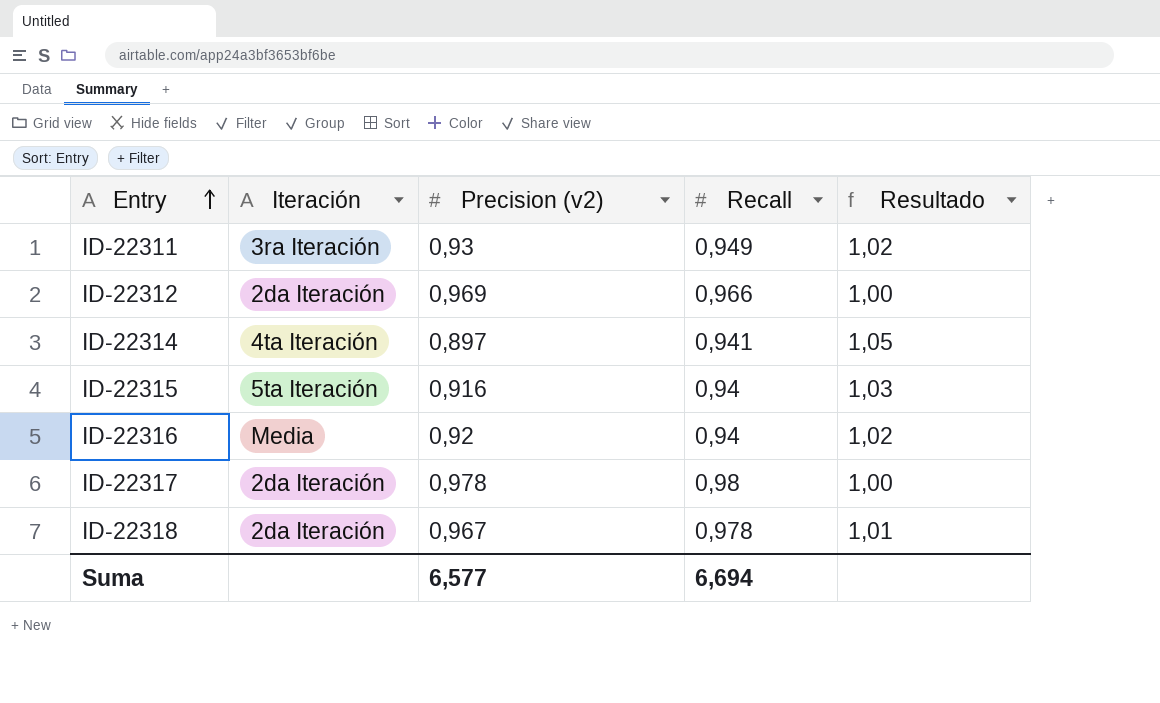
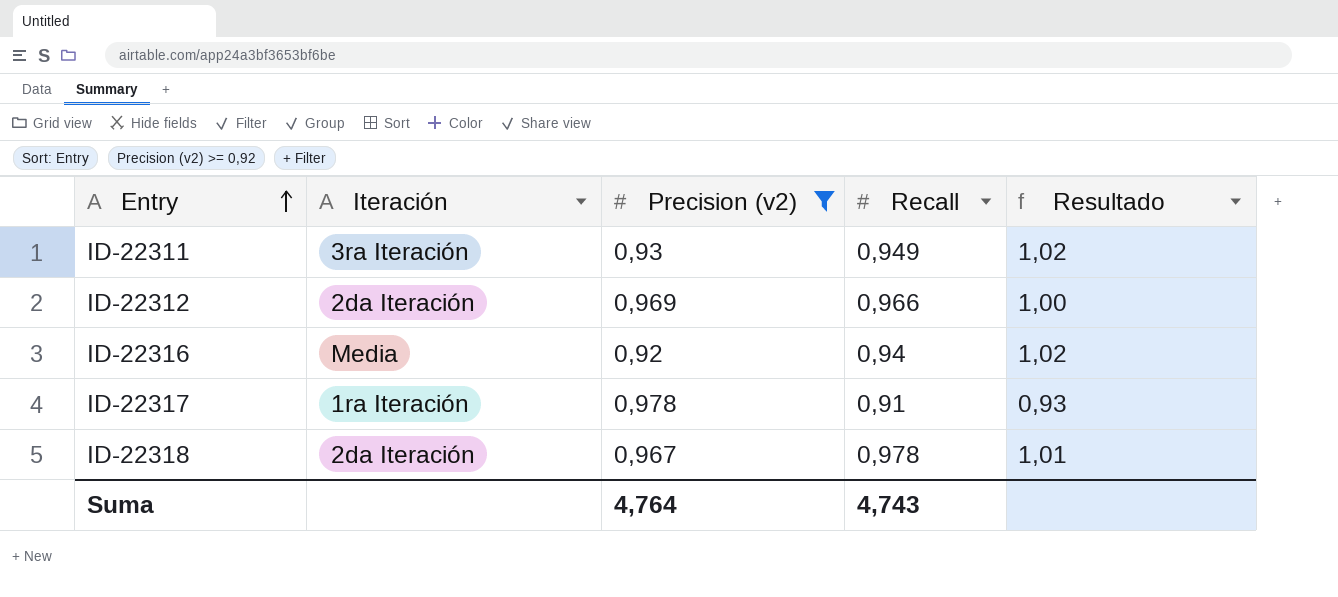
filter: none -> Precision (v2) >= 0,92
ID-22317 | Iteración: 2da Iteración -> 1ra Iteración
ID-22317 | Recall: 0,98 -> 0,91
ID-22317 | Resultado: 1,00 -> 0,93
Suma | Precision (v2): 6,577 -> 4,764
Suma | Recall: 6,694 -> 4,743

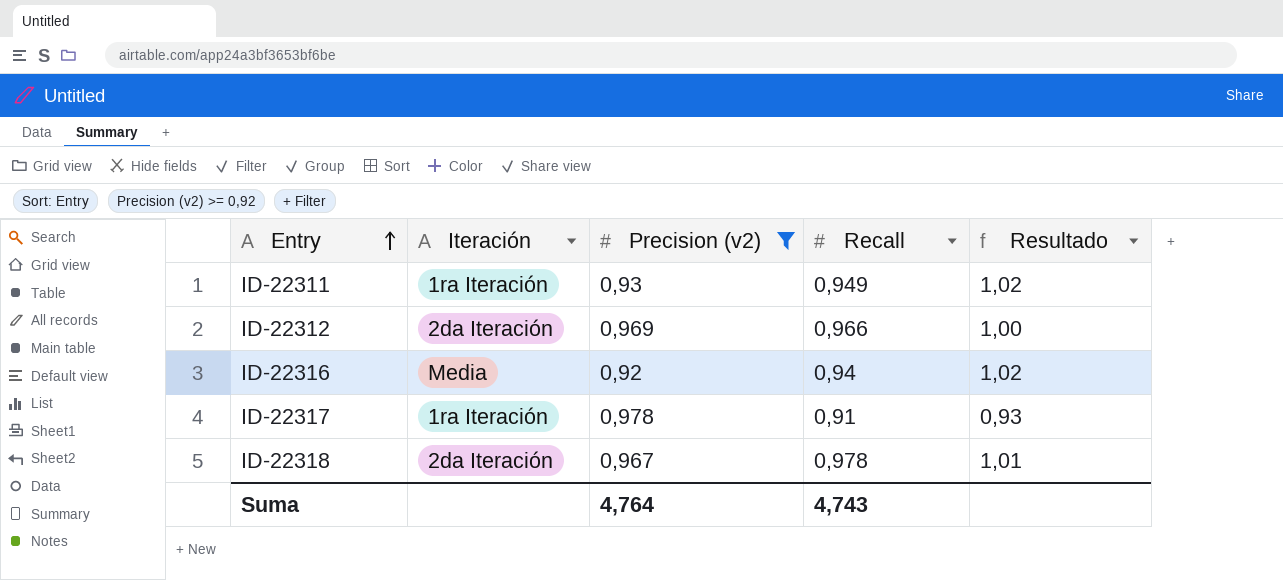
ID-22311 | Iteración: 3ra Iteración -> 1ra Iteración

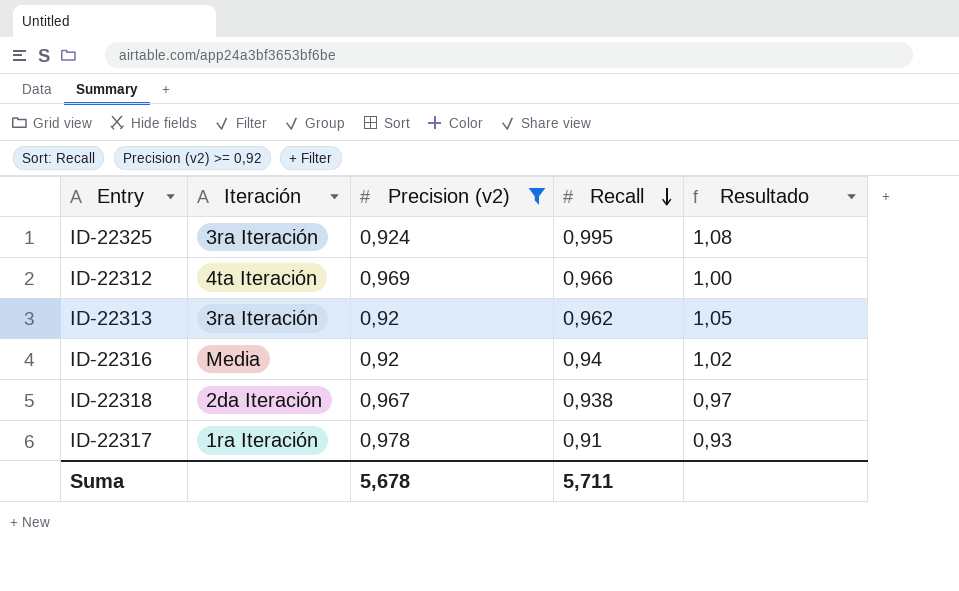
row order: Entry ascending -> Recall descending
row ID-22311: 1ra Iteración | 0,93 | 0,949 | 1,02 -> none
row ID-22325: none -> 3ra Iteración | 0,924 | 0,995 | 1,08
ID-22312 | Iteración: 2da Iteración -> 4ta Iteración
row ID-22313: none -> 3ra Iteración | 0,92 | 0,962 | 1,05
ID-22318 | Recall: 0,978 -> 0,938
ID-22318 | Resultado: 1,01 -> 0,97
Suma | Precision (v2): 4,764 -> 5,678
Suma | Recall: 4,743 -> 5,711

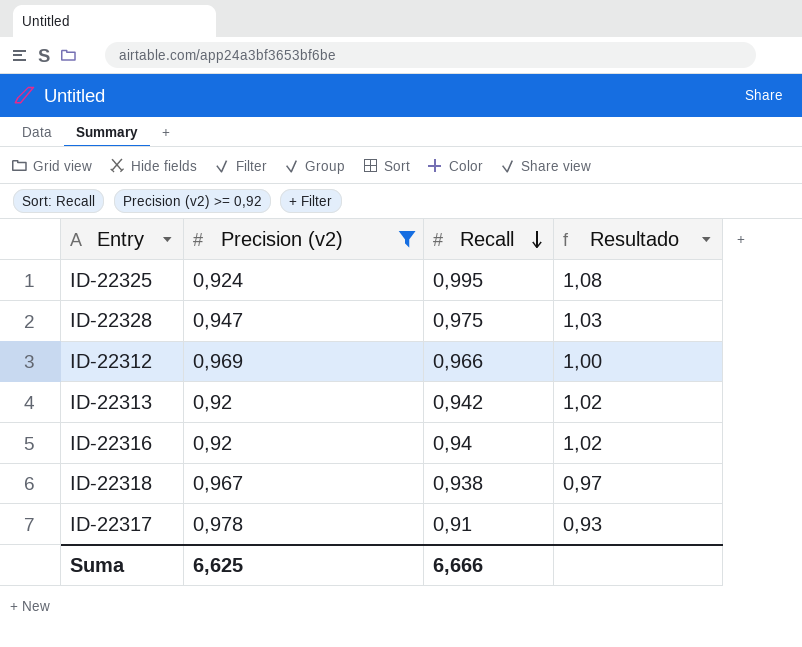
column Iteración | position: 2 -> none
row ID-22328: none -> 0,947 | 0,975 | 1,03
ID-22313 | Recall: 0,962 -> 0,942
ID-22313 | Resultado: 1,05 -> 1,02
Suma | Precision (v2): 5,678 -> 6,625
Suma | Recall: 5,711 -> 6,666

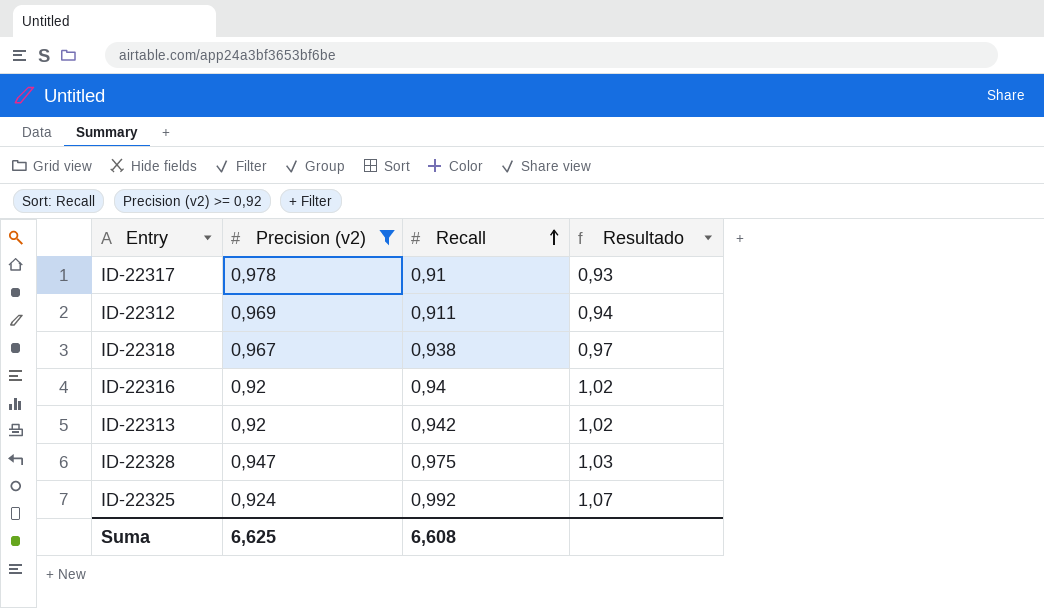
row order: Recall descending -> Recall ascending
ID-22312 | Recall: 0,966 -> 0,911
ID-22312 | Resultado: 1,00 -> 0,94
ID-22325 | Recall: 0,995 -> 0,992
ID-22325 | Resultado: 1,08 -> 1,07
Suma | Recall: 6,666 -> 6,608

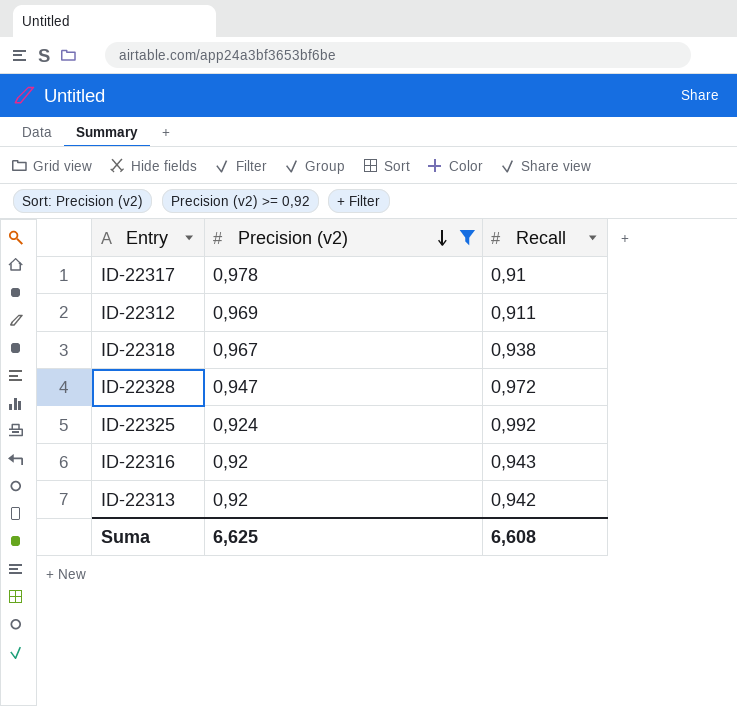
row order: Recall ascending -> Precision (v2) descending
column Resultado | formula: [Recall] / [Precision (v2)] -> none
ID-22328 | Recall: 0,975 -> 0,972
ID-22316 | Recall: 0,94 -> 0,943

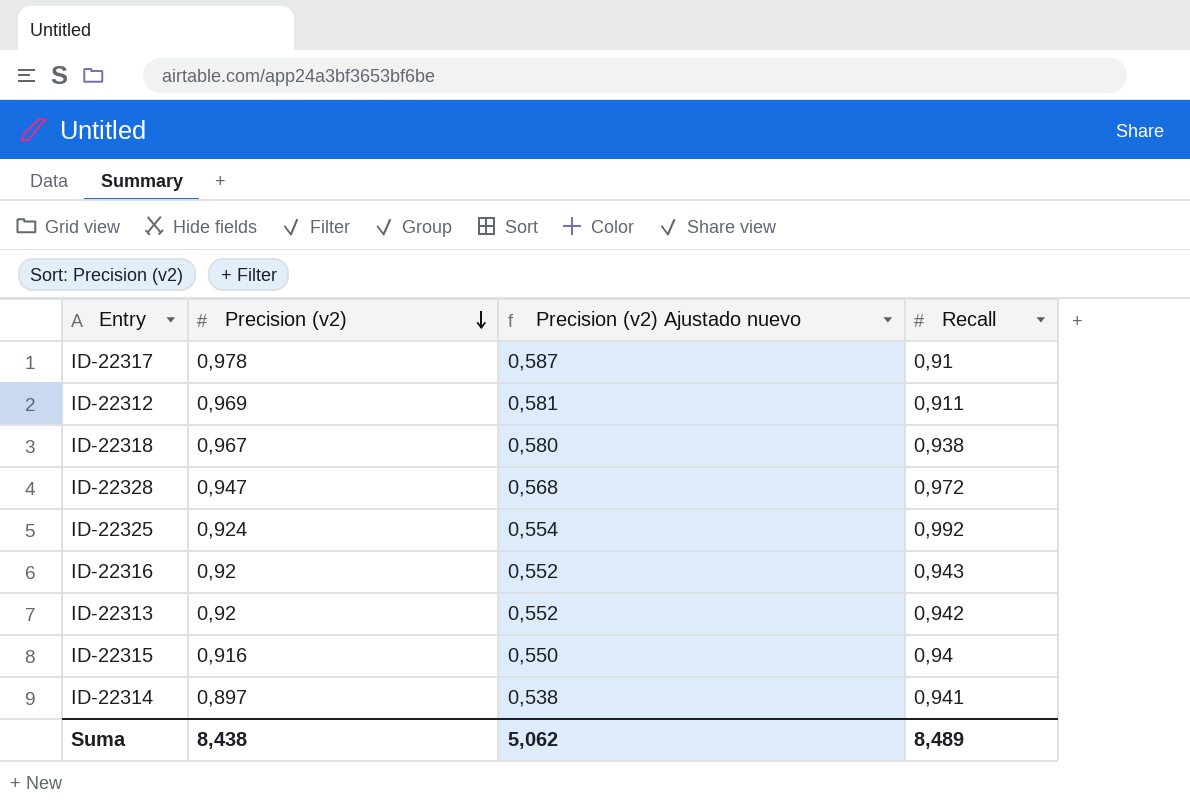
filter: Precision (v2) >= 0,92 -> none
column Precision (v2) Ajustado nuevo | formula: none -> [Precision (v2)] * 0,6
Suma | Precision (v2): 6,625 -> 8,438
Suma | Recall: 6,608 -> 8,489

